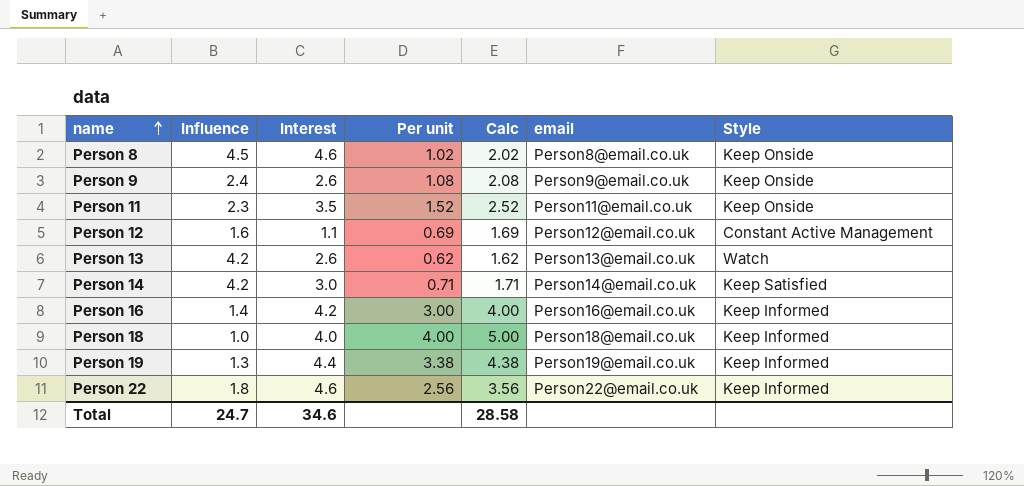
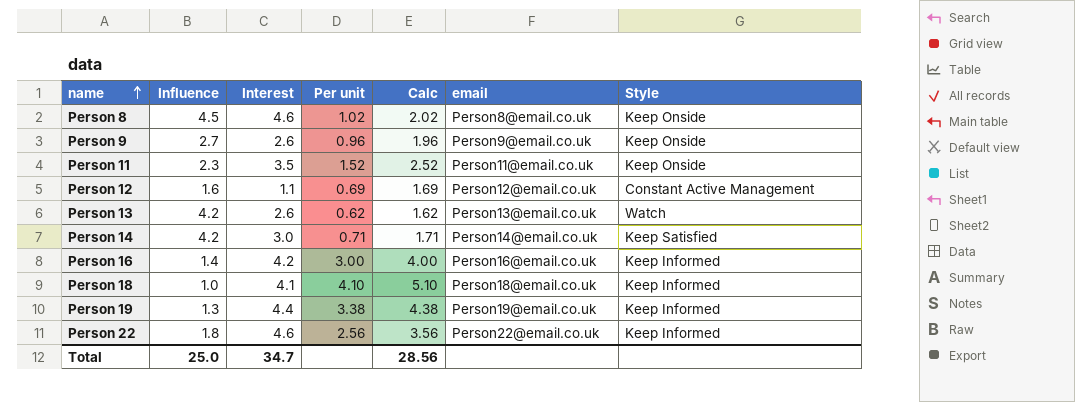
Person 9 | Influence: 2.4 -> 2.7
Person 9 | Per unit: 1.08 -> 0.96
Person 9 | Calc: 2.08 -> 1.96
Person 18 | Interest: 4.0 -> 4.1
Person 18 | Per unit: 4.00 -> 4.10
Person 18 | Calc: 5.00 -> 5.10
Total | Influence: 24.7 -> 25.0
Total | Interest: 34.6 -> 34.7
Total | Calc: 28.58 -> 28.56

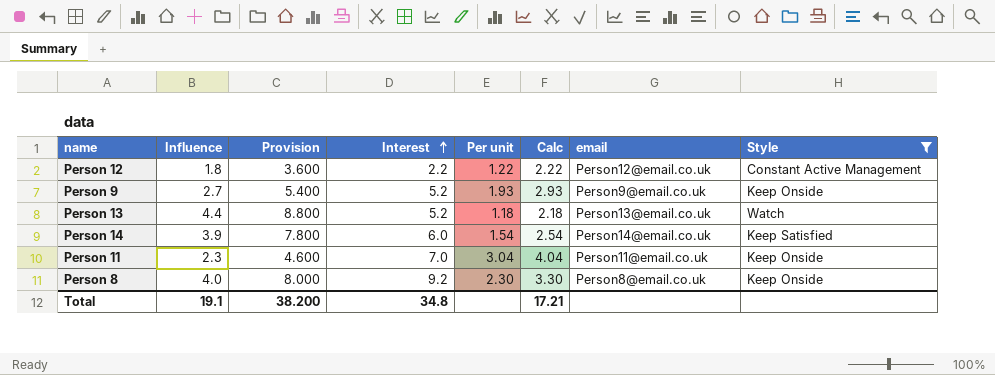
filter: none -> Style != Keep Informed
row order: name ascending -> Interest ascending
column Provision | formula: none -> [Influence] * 2
Person 12 | Influence: 1.6 -> 1.8
Person 12 | Interest: 1.1 -> 2.2
Person 12 | Per unit: 0.69 -> 1.22
Person 12 | Calc: 1.69 -> 2.22
Person 9 | Interest: 2.6 -> 5.2
Person 9 | Per unit: 0.96 -> 1.93
Person 9 | Calc: 1.96 -> 2.93
Person 13 | Influence: 4.2 -> 4.4
Person 13 | Interest: 2.6 -> 5.2
Person 13 | Per unit: 0.62 -> 1.18
Person 13 | Calc: 1.62 -> 2.18
Person 14 | Influence: 4.2 -> 3.9
Person 14 | Interest: 3.0 -> 6.0
Person 14 | Per unit: 0.71 -> 1.54
Person 14 | Calc: 1.71 -> 2.54
Person 11 | Interest: 3.5 -> 7.0
Person 11 | Per unit: 1.52 -> 3.04
Person 11 | Calc: 2.52 -> 4.04
Person 8 | Influence: 4.5 -> 4.0
Person 8 | Interest: 4.6 -> 9.2
Person 8 | Per unit: 1.02 -> 2.30
Person 8 | Calc: 2.02 -> 3.30
Total | Influence: 25.0 -> 19.1
Total | Interest: 34.7 -> 34.8
Total | Calc: 28.56 -> 17.21

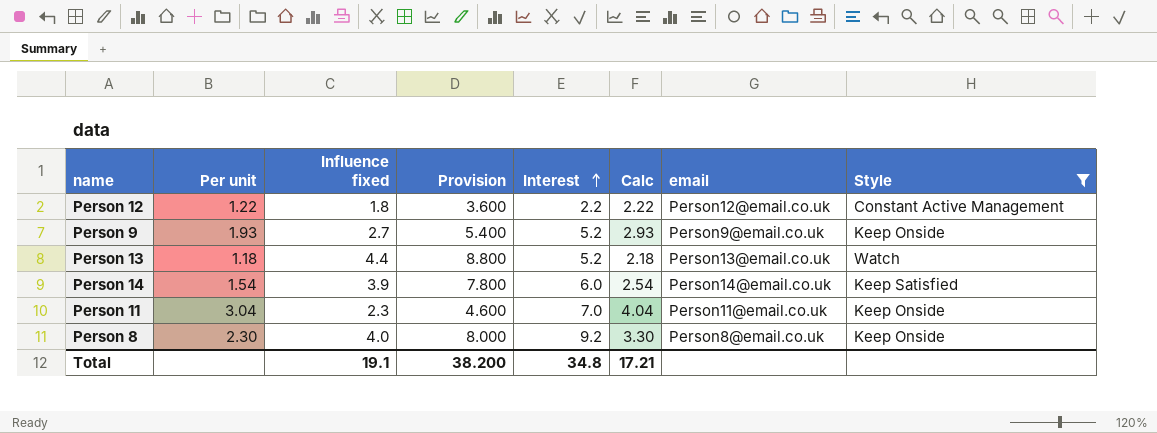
column Per unit | position: 5 -> 2
column name: Influence -> Influence fixed

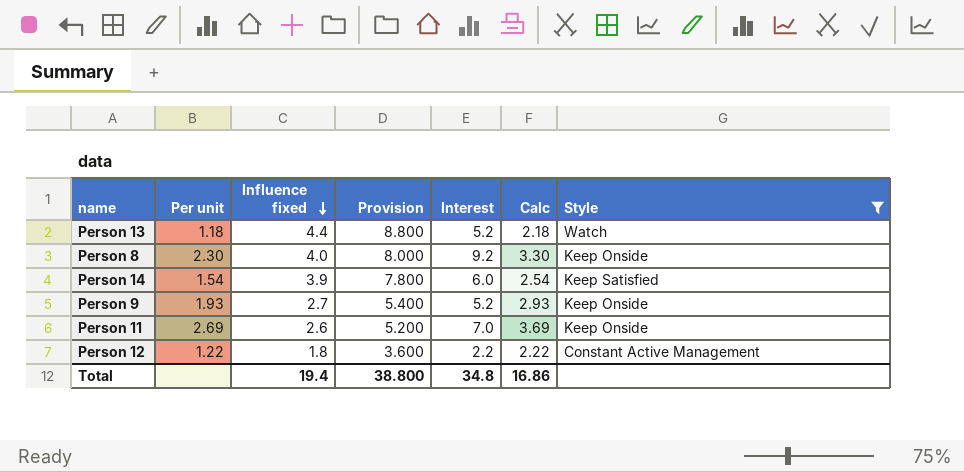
row order: Interest ascending -> Influence fixed descending
column email | position: 7 -> none
Person 11 | Per unit: 3.04 -> 2.69
Person 11 | Influence fixed: 2.3 -> 2.6
Person 11 | Provision: 4.600 -> 5.200
Person 11 | Calc: 4.04 -> 3.69
Total | Influence fixed: 19.1 -> 19.4
Total | Provision: 38.200 -> 38.800
Total | Calc: 17.21 -> 16.86

